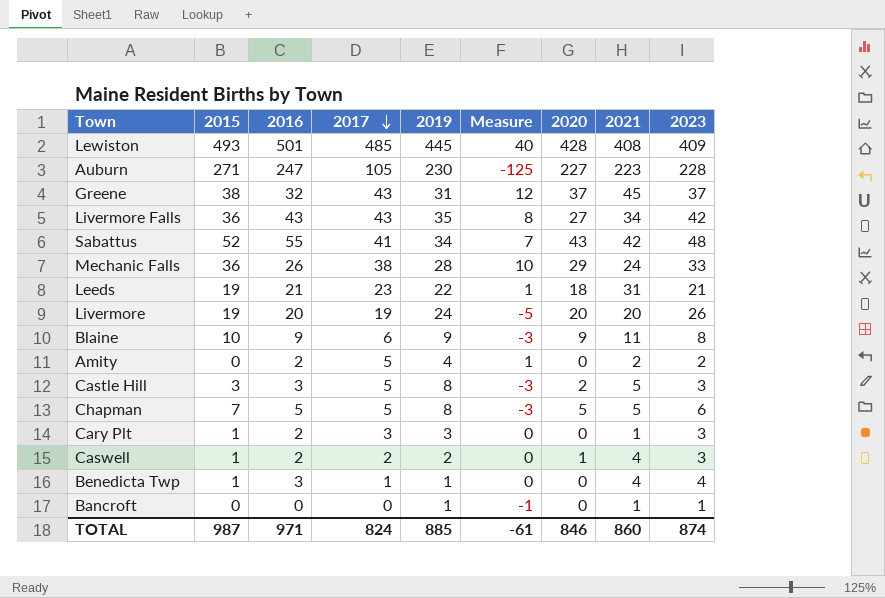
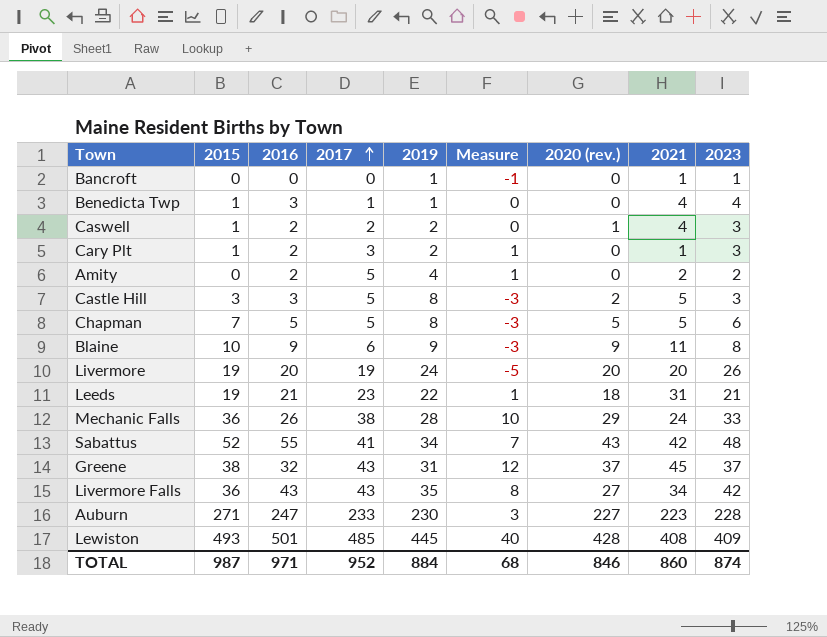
row order: 2017 descending -> 2017 ascending
column name: 2020 -> 2020 (rev.)
Cary Plt | 2019: 3 -> 2
Cary Plt | Measure: 0 -> 1
Auburn | 2017: 105 -> 233
Auburn | Measure: -125 -> 3
TOTAL | 2017: 824 -> 952
TOTAL | 2019: 885 -> 884
TOTAL | Measure: -61 -> 68

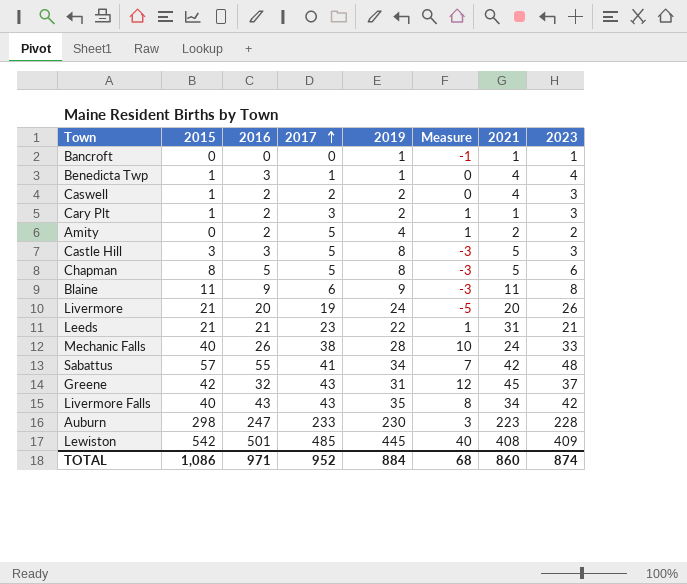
column 2020 (rev.) | position: 7 -> none
Chapman | 2015: 7 -> 8
Blaine | 2015: 10 -> 11
Livermore | 2015: 19 -> 21
Leeds | 2015: 19 -> 21
Mechanic Falls | 2015: 36 -> 40
Sabattus | 2015: 52 -> 57
Greene | 2015: 38 -> 42
Livermore Falls | 2015: 36 -> 40
Auburn | 2015: 271 -> 298
Lewiston | 2015: 493 -> 542
TOTAL | 2015: 987 -> 1,086

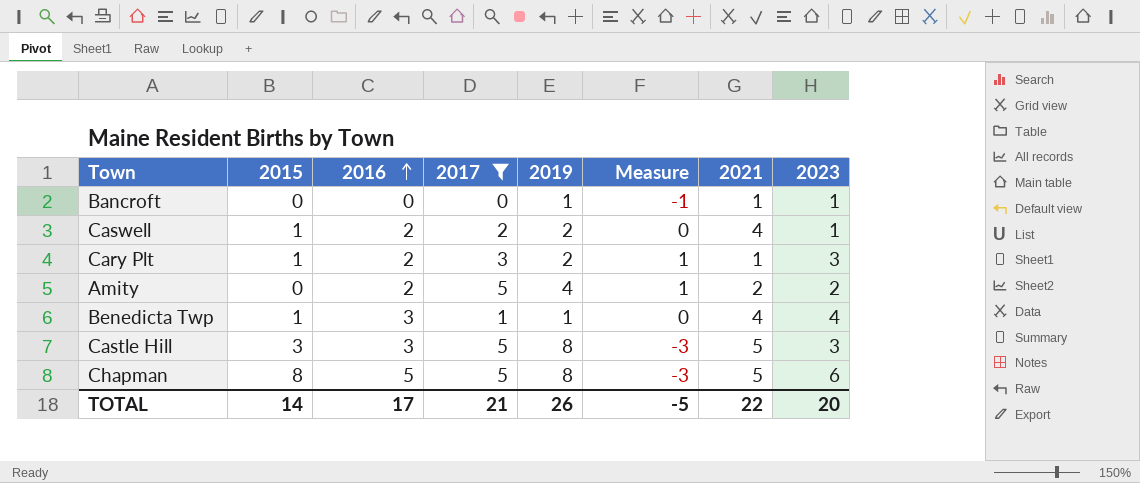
filter: none -> 2017 <= 5
row order: 2017 ascending -> 2016 ascending
Caswell | 2023: 3 -> 1
TOTAL | 2015: 1,086 -> 14
TOTAL | 2016: 971 -> 17
TOTAL | 2017: 952 -> 21
TOTAL | 2019: 884 -> 26
TOTAL | Measure: 68 -> -5
TOTAL | 2021: 860 -> 22
TOTAL | 2023: 874 -> 20

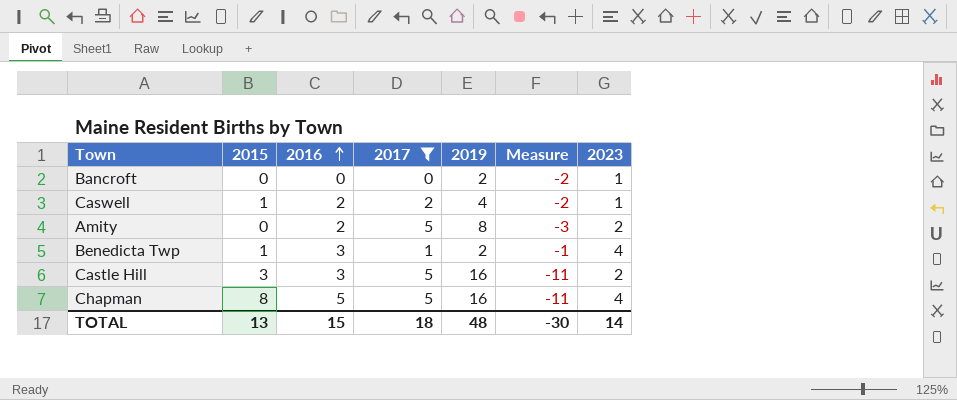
column 2021 | position: 7 -> none
row Cary Plt: 1 | 2 | 3 | 2 | 1 | 1 | 3 -> none
Bancroft | 2019: 1 -> 2
Bancroft | Measure: -1 -> -2
Caswell | 2019: 2 -> 4
Caswell | Measure: 0 -> -2
Amity | 2019: 4 -> 8
Amity | Measure: 1 -> -3
Benedicta Twp | 2019: 1 -> 2
Benedicta Twp | Measure: 0 -> -1
Castle Hill | 2019: 8 -> 16
Castle Hill | Measure: -3 -> -11
Castle Hill | 2023: 3 -> 2
Chapman | 2019: 8 -> 16
Chapman | Measure: -3 -> -11
Chapman | 2023: 6 -> 4
TOTAL | 2015: 14 -> 13
TOTAL | 2016: 17 -> 15
TOTAL | 2017: 21 -> 18
TOTAL | 2019: 26 -> 48
TOTAL | Measure: -5 -> -30
TOTAL | 2023: 20 -> 14

